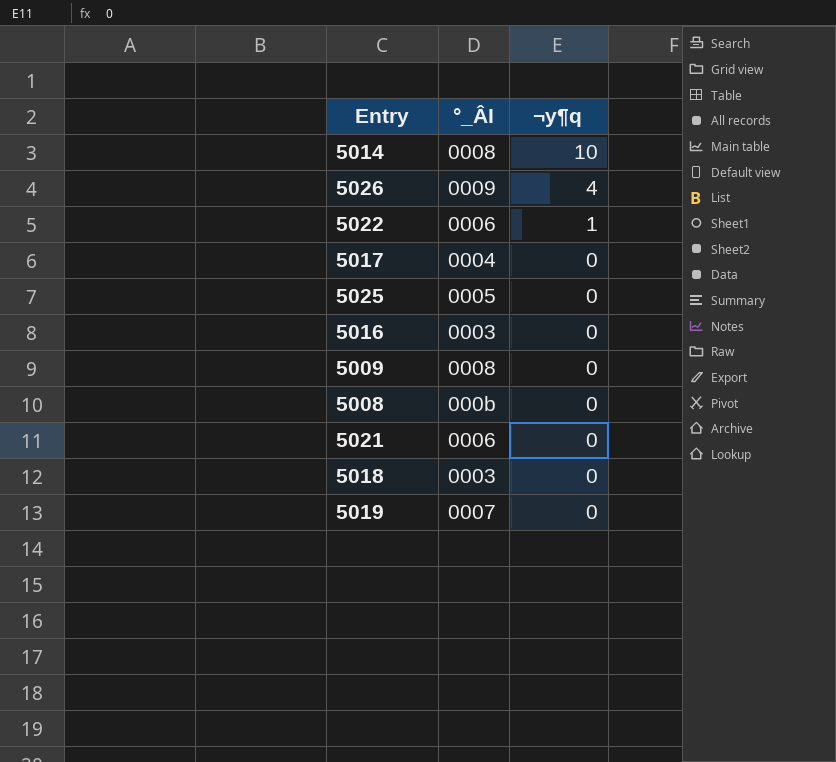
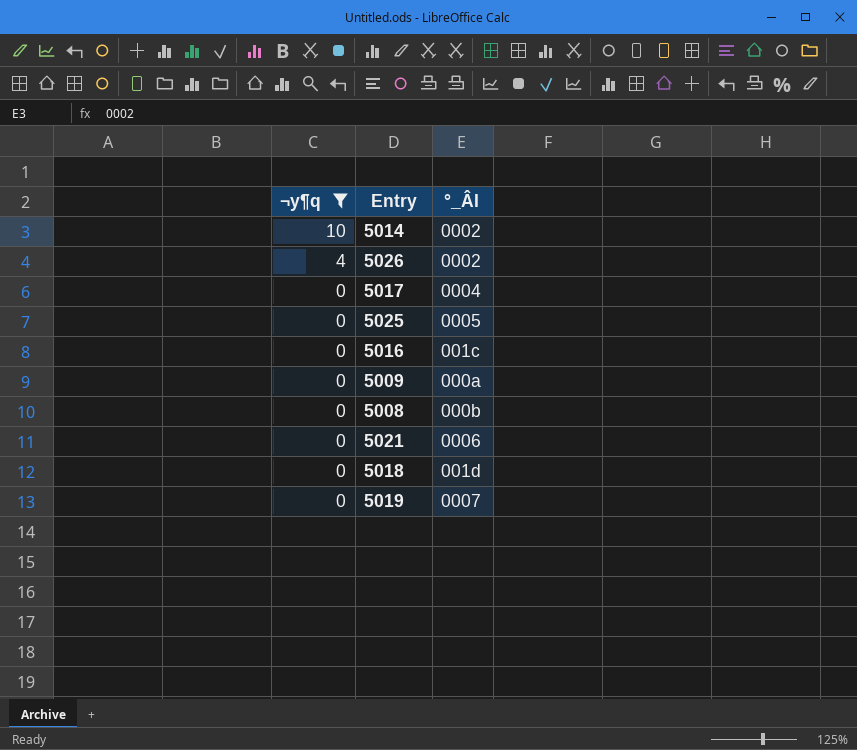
filter: none -> ¬y¶q != 1
column ¬y¶q | position: 3 -> 1
5014 | °_ÂI: 0008 -> 0002
5026 | °_ÂI: 0009 -> 0002
5016 | °_ÂI: 0003 -> 001c
5009 | °_ÂI: 0008 -> 000a
5018 | °_ÂI: 0003 -> 001d

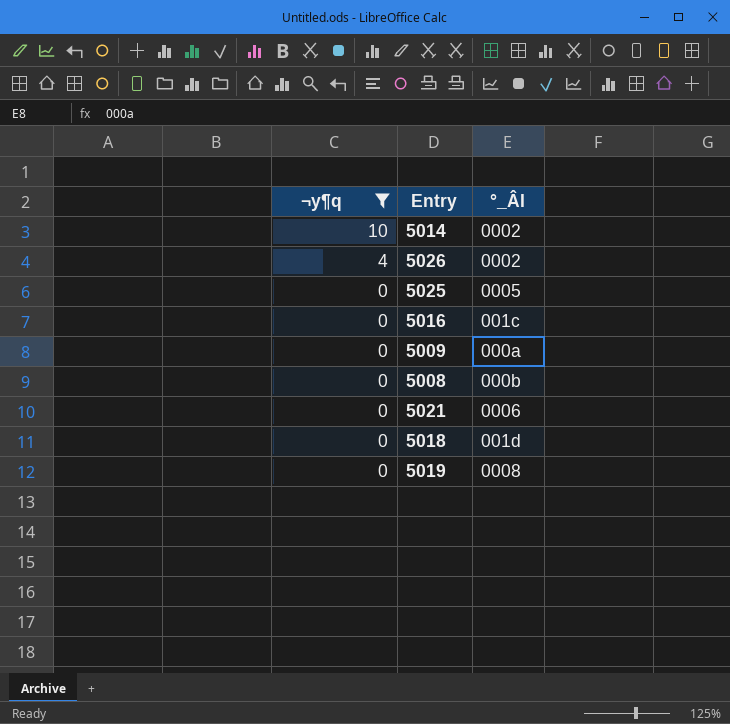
row 5017: 0 | 0004 -> none
5019 | °_ÂI: 0007 -> 0008

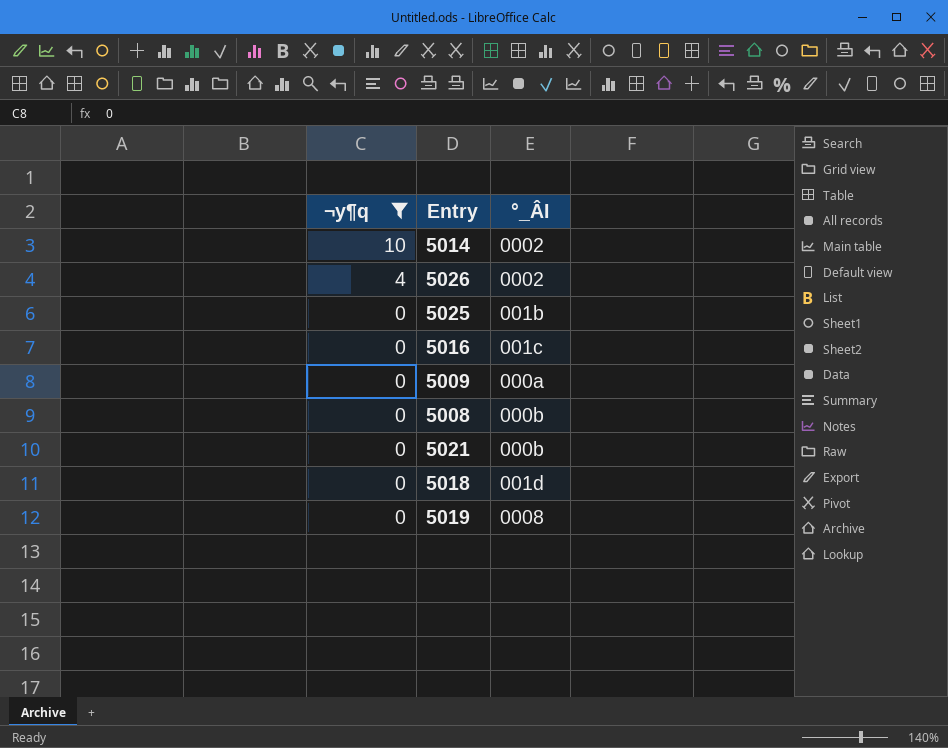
5025 | °_ÂI: 0005 -> 001b
5021 | °_ÂI: 0006 -> 000b

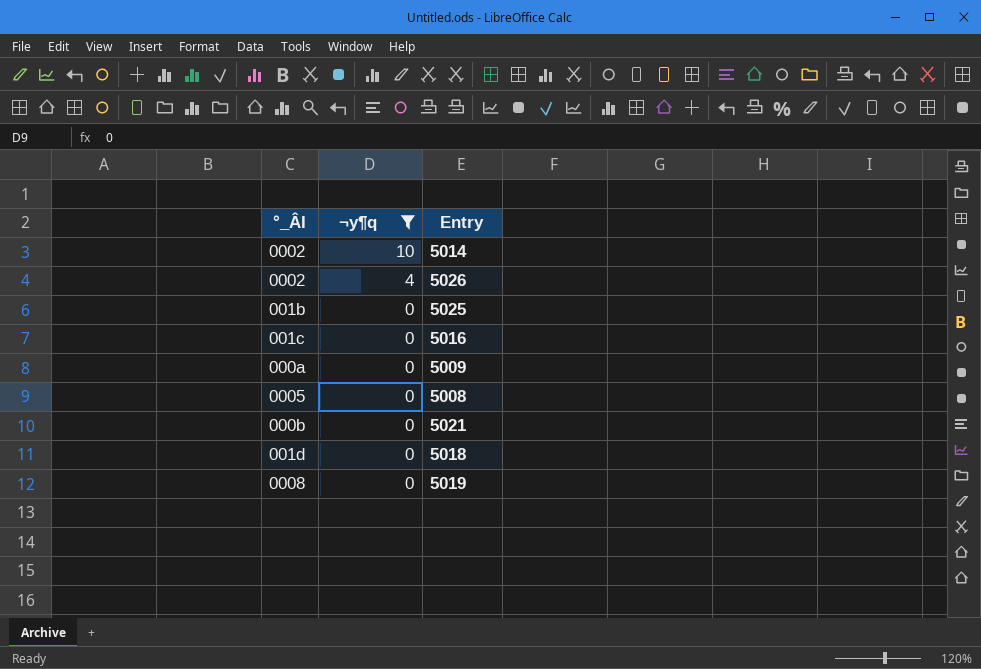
column °_ÂI | position: 3 -> 1
5008 | °_ÂI: 000b -> 0005

